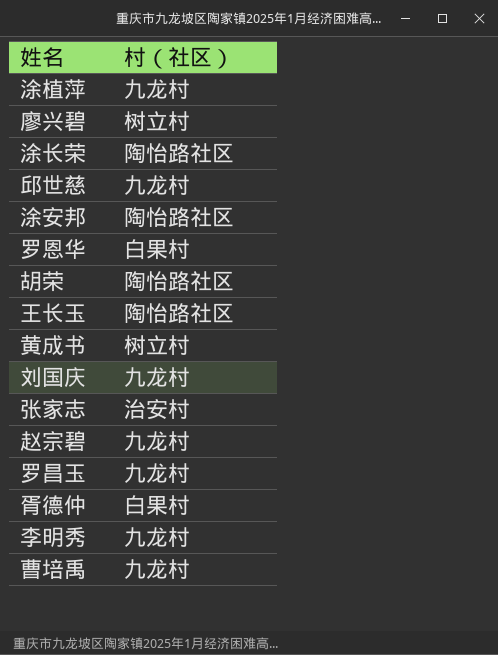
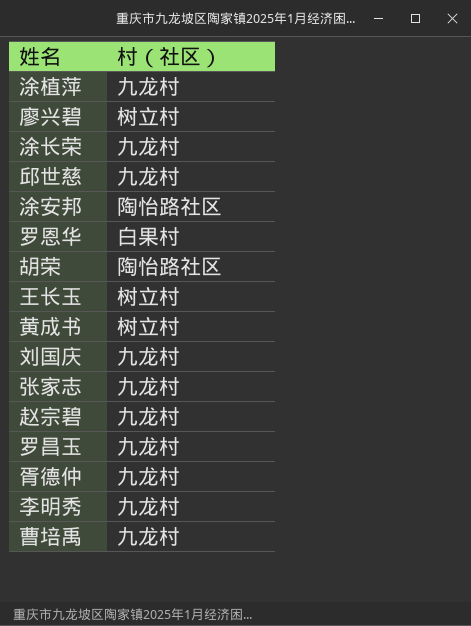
涂长荣 | 村（社区）: 陶怡路社区 -> 九龙村
王长玉 | 村（社区）: 陶怡路社区 -> 树立村
张家志 | 村（社区）: 治安村 -> 九龙村
胥德仲 | 村（社区）: 白果村 -> 九龙村

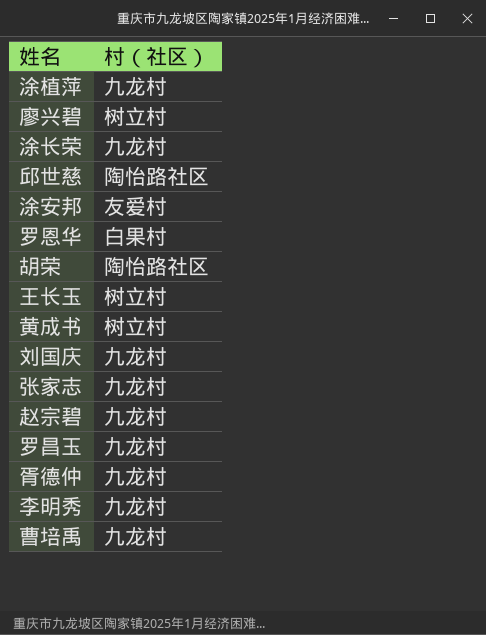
邱世慈 | 村（社区）: 九龙村 -> 陶怡路社区
涂安邦 | 村（社区）: 陶怡路社区 -> 友爱村

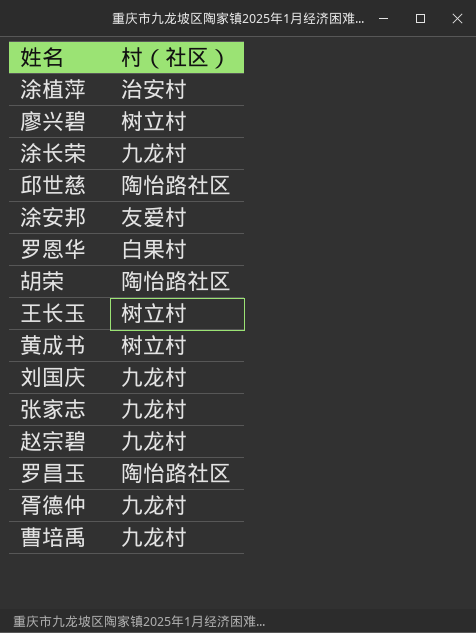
row 李明秀: 九龙村 -> none
涂植萍 | 村（社区）: 九龙村 -> 治安村
罗昌玉 | 村（社区）: 九龙村 -> 陶怡路社区

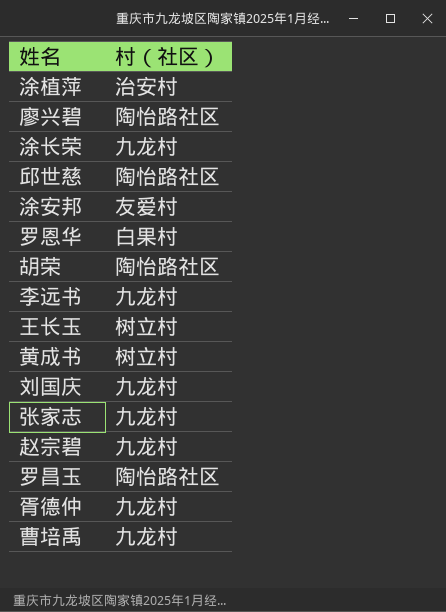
廖兴碧 | 村（社区）: 树立村 -> 陶怡路社区
row 李远书: none -> 九龙村

